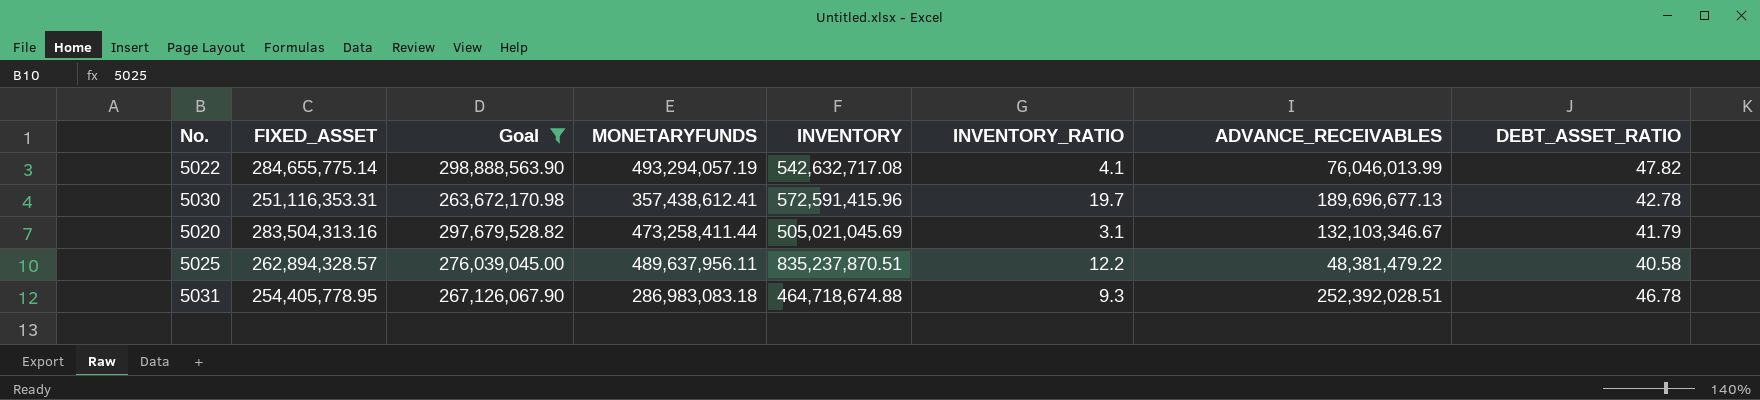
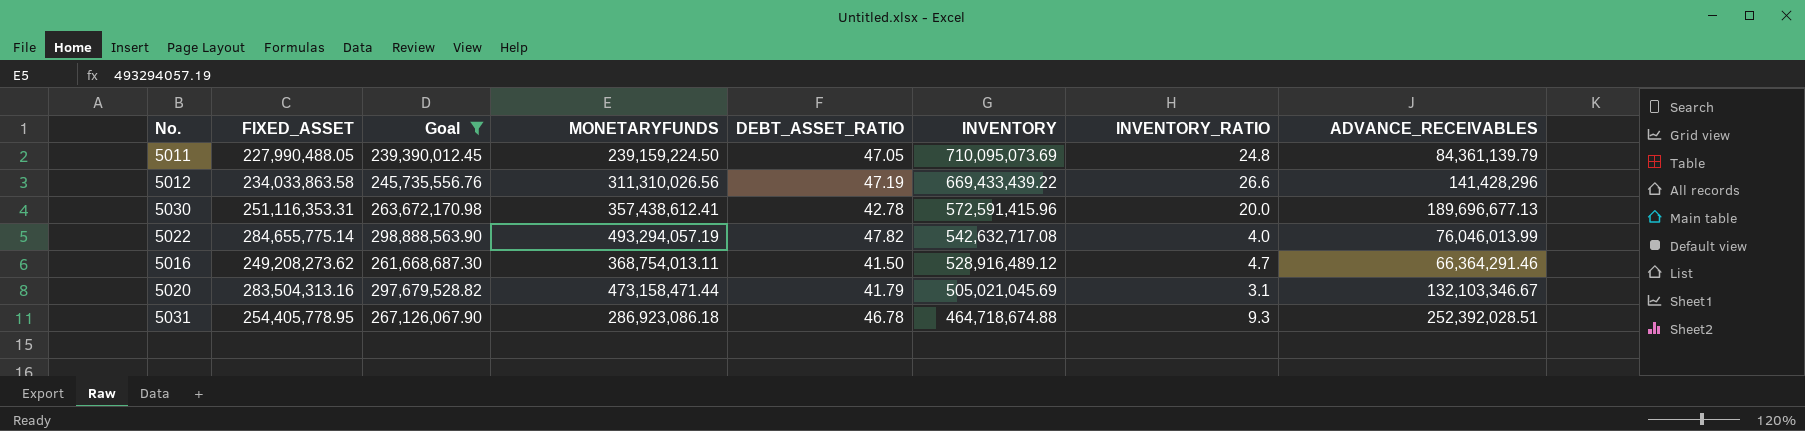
row order: none -> INVENTORY descending
column DEBT_ASSET_RATIO | position: 8 -> 5
row 5025: 262,894,328.57 | 276,039,045.00 | 489,637,956.11 | 835,237,870.51 | 12.2 | 48,381,479.22 | 40.58 -> none
row 5011: none -> 227,990,488.05 | 239,390,012.45 | 239,159,224.50 | 47.05 | 710,095,073.69 | 24.8 | 84,361,139.79
row 5012: none -> 234,033,863.58 | 245,735,556.76 | 311,310,026.56 | 47.19 | 669,433,439.22 | 26.6 | 141,428,296
5030 | INVENTORY_RATIO: 19.7 -> 20.0
5022 | INVENTORY_RATIO: 4.1 -> 4.0
row 5016: none -> 249,208,273.62 | 261,668,687.30 | 368,754,013.11 | 41.50 | 528,916,489.12 | 4.7 | 66,364,291.46
5020 | MONETARYFUNDS: 473,258,411.44 -> 473,158,471.44
5031 | MONETARYFUNDS: 286,983,083.18 -> 286,923,086.18

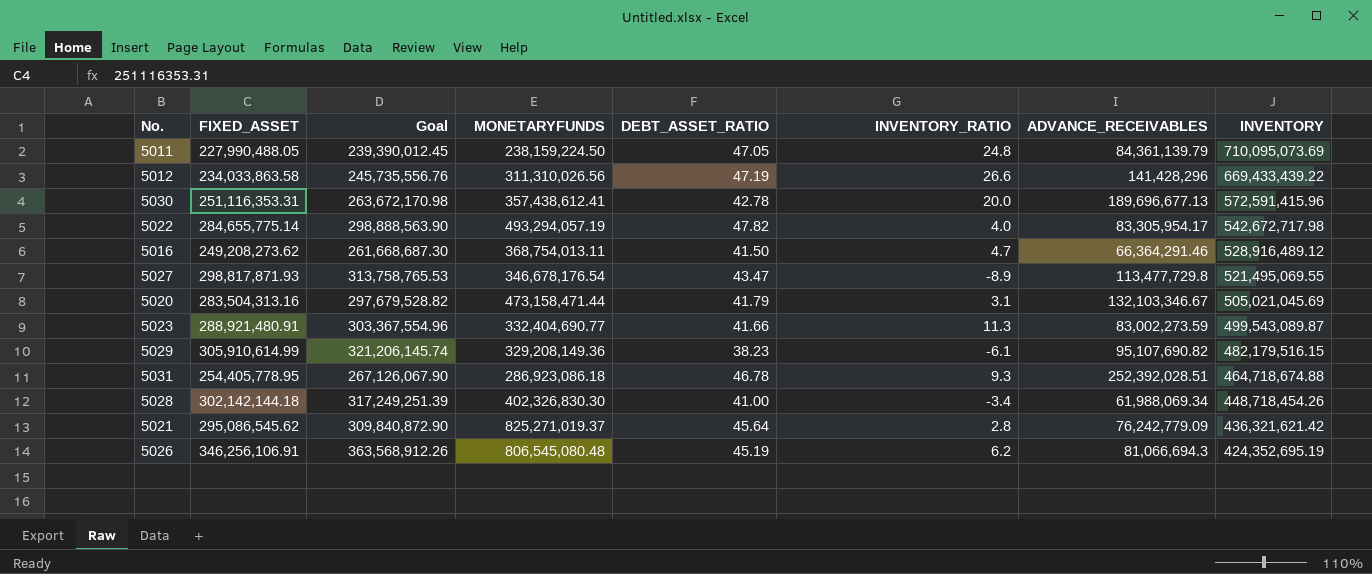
filter: Goal <= 298,888,563.90 -> none
column INVENTORY | position: 6 -> 8
5011 | MONETARYFUNDS: 239,159,224.50 -> 238,159,224.50
5022 | ADVANCE_RECEIVABLES: 76,046,013.99 -> 83,305,954.17
5022 | INVENTORY: 542,632,717.08 -> 542,672,717.98

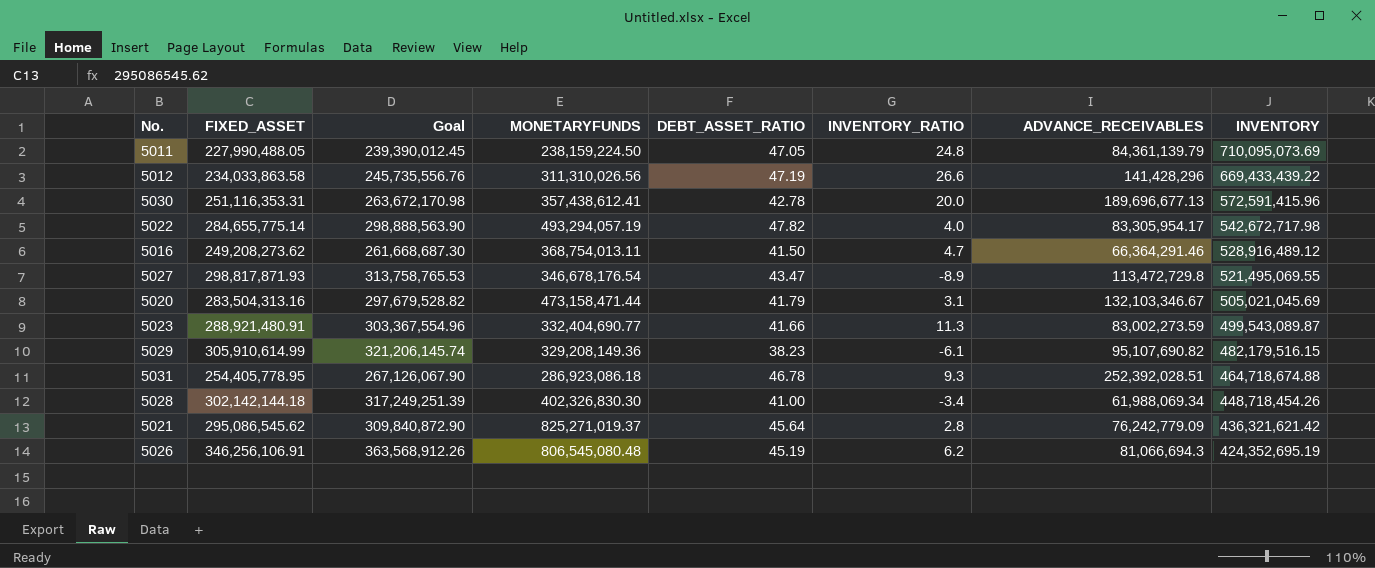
5027 | ADVANCE_RECEIVABLES: 113,477,729.8 -> 113,472,729.8

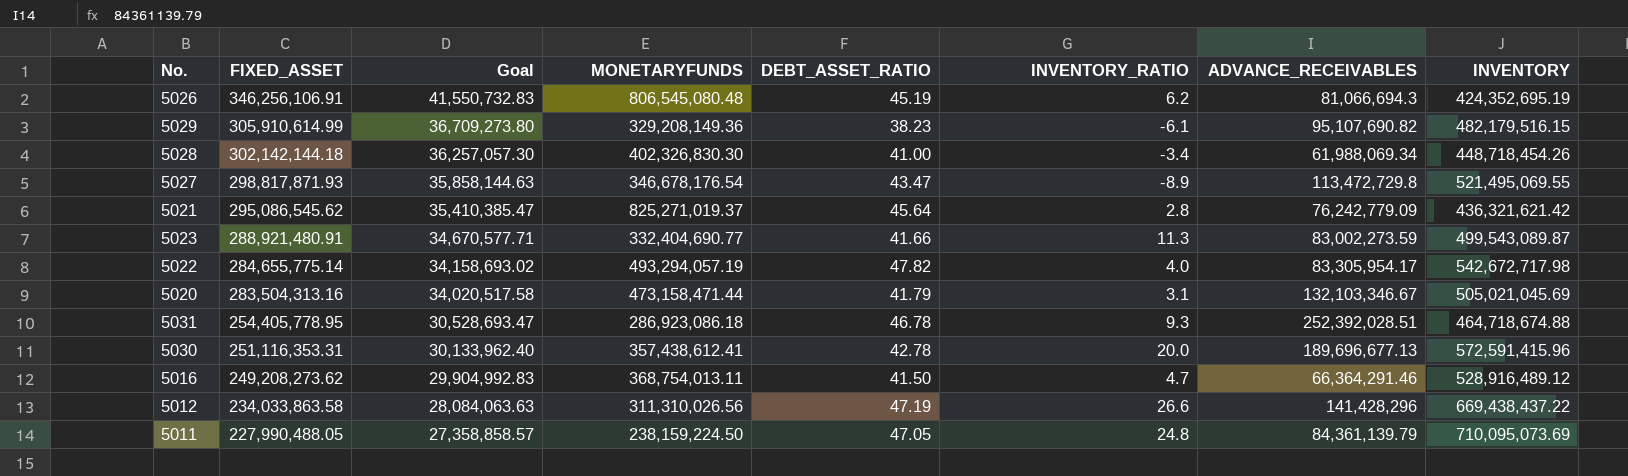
row order: INVENTORY descending -> FIXED_ASSET descending
column Goal | formula: [FIXED_ASSET] * 1.05 -> [FIXED_ASSET] * 0.12
5012 | INVENTORY: 669,433,439.22 -> 669,438,437.22

